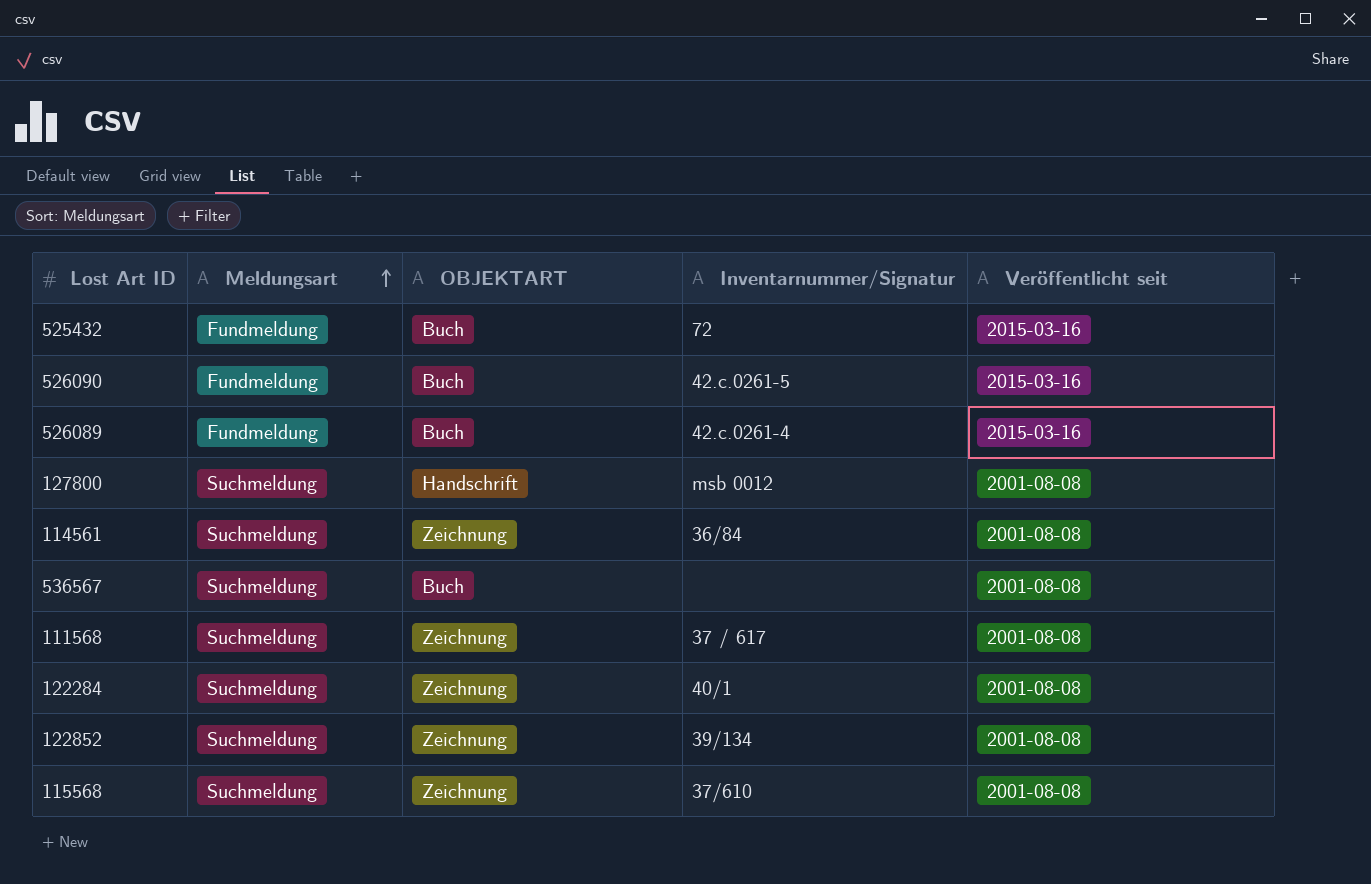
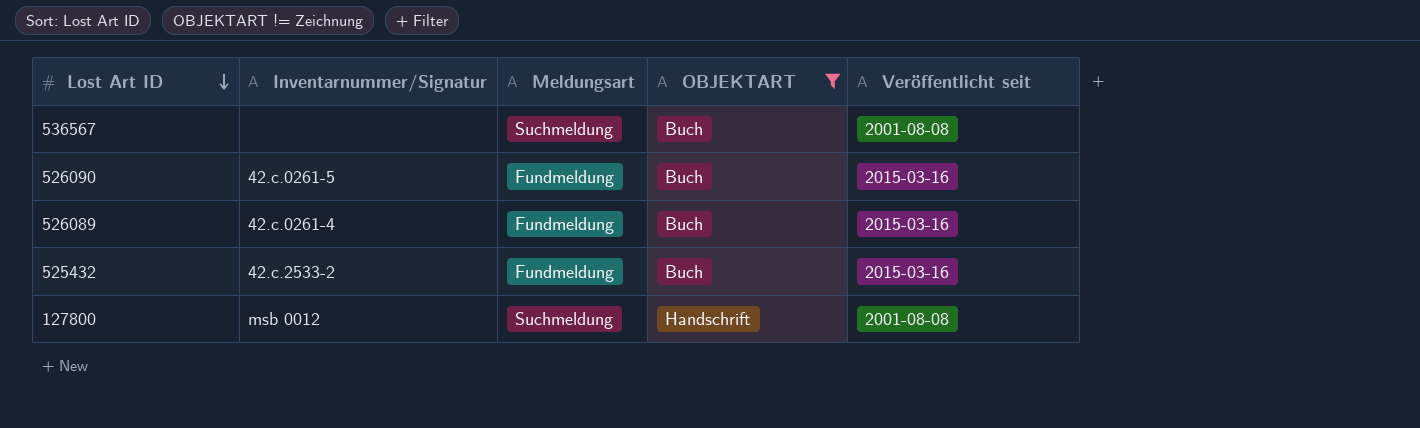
filter: none -> OBJEKTART != Zeichnung
row order: Meldungsart ascending -> Lost Art ID descending
column Inventarnummer/Signatur | position: 4 -> 2
525432 | Inventarnummer/Signatur: 72 -> 42.c.2533-2

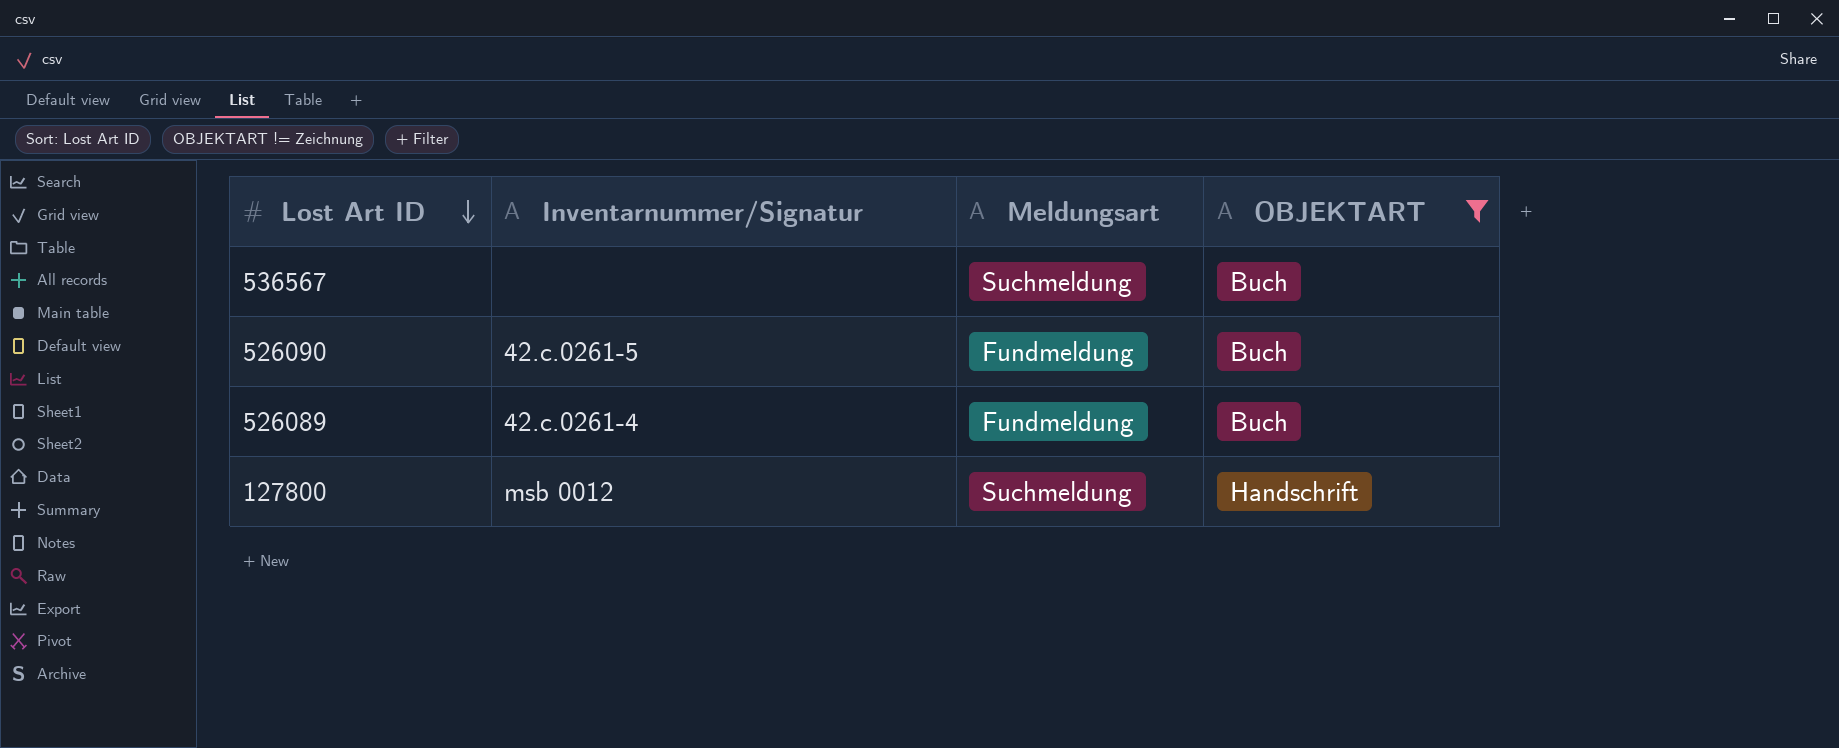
column Veröffentlicht seit | position: 5 -> none
row 525432: 42.c.2533-2 | Fundmeldung | Buch | 2015-03-16 -> none

